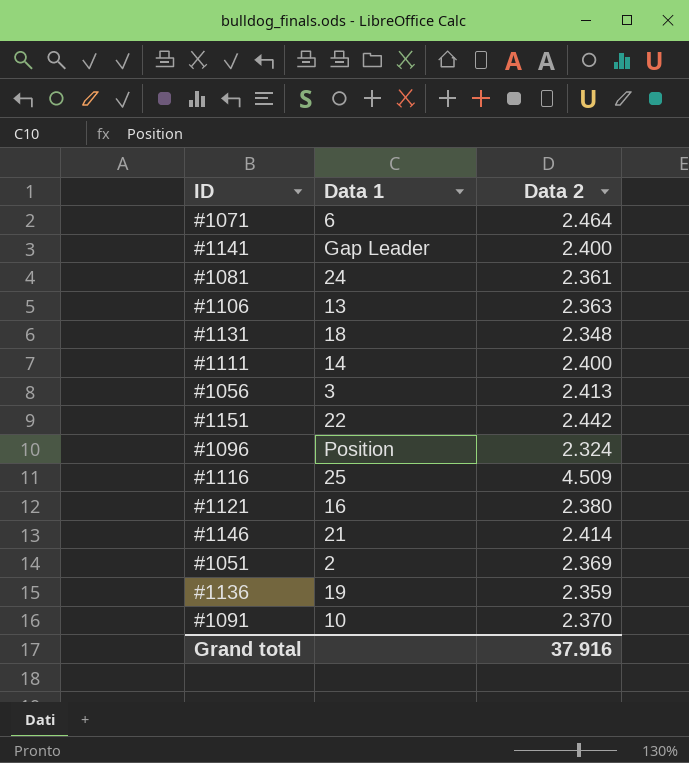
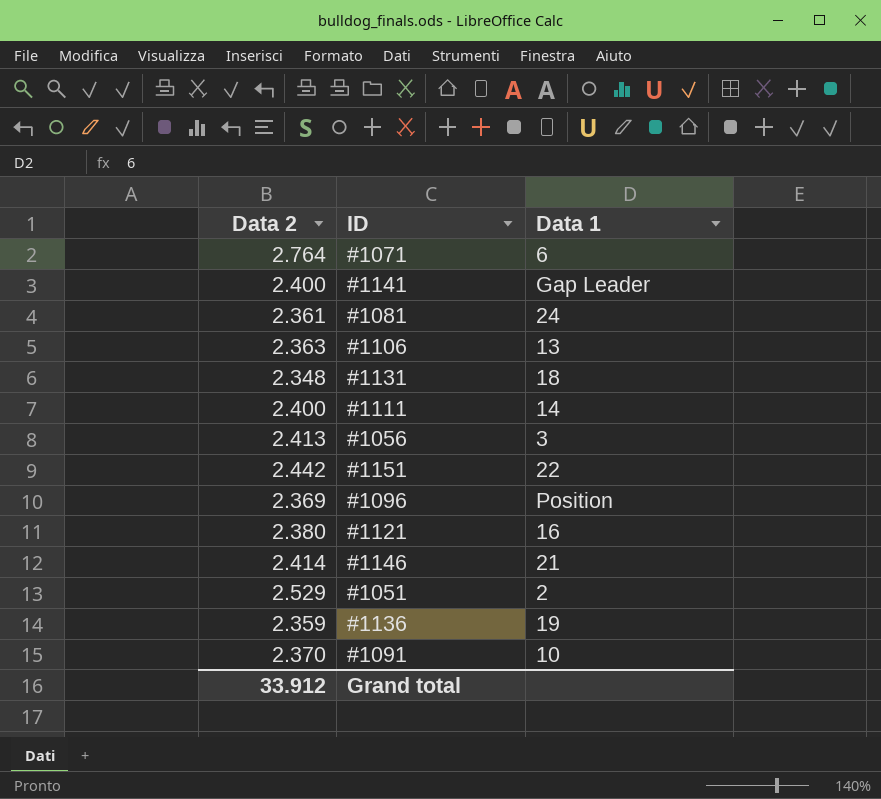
column Data 2 | position: 3 -> 1
row #1116: 25 | 4.509 -> none
#1071 | Data 2: 2.464 -> 2.764
#1096 | Data 2: 2.324 -> 2.369
#1051 | Data 2: 2.369 -> 2.529
Grand total | Data 2: 37.916 -> 33.912

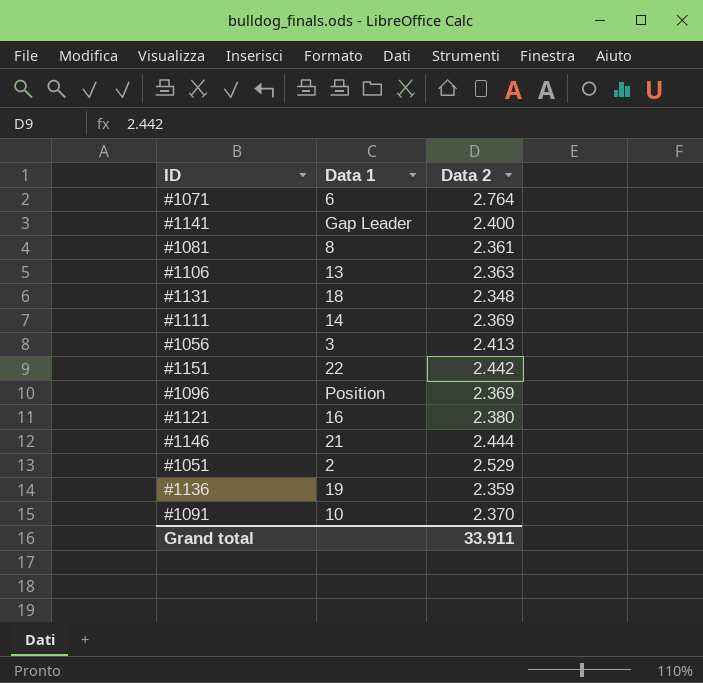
column Data 2 | position: 1 -> 3
#1081 | Data 1: 24 -> 8
#1111 | Data 2: 2.400 -> 2.369
#1146 | Data 2: 2.414 -> 2.444
Grand total | Data 2: 33.912 -> 33.911

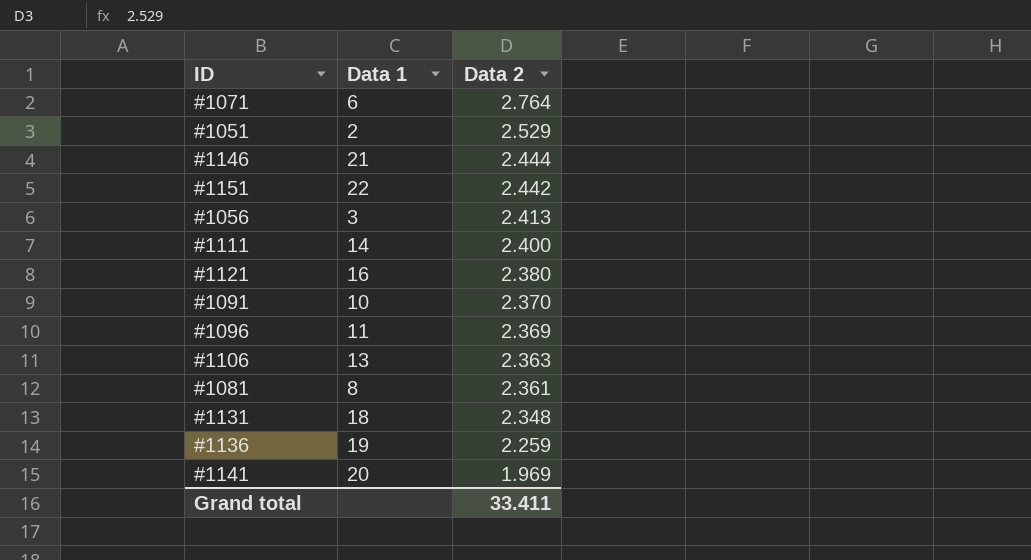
row order: none -> Data 2 descending
#1111 | Data 2: 2.369 -> 2.400
#1096 | Data 1: Position -> 11
#1136 | Data 2: 2.359 -> 2.259
#1141 | Data 1: Gap Leader -> 20
#1141 | Data 2: 2.400 -> 1.969
Grand total | Data 2: 33.911 -> 33.411

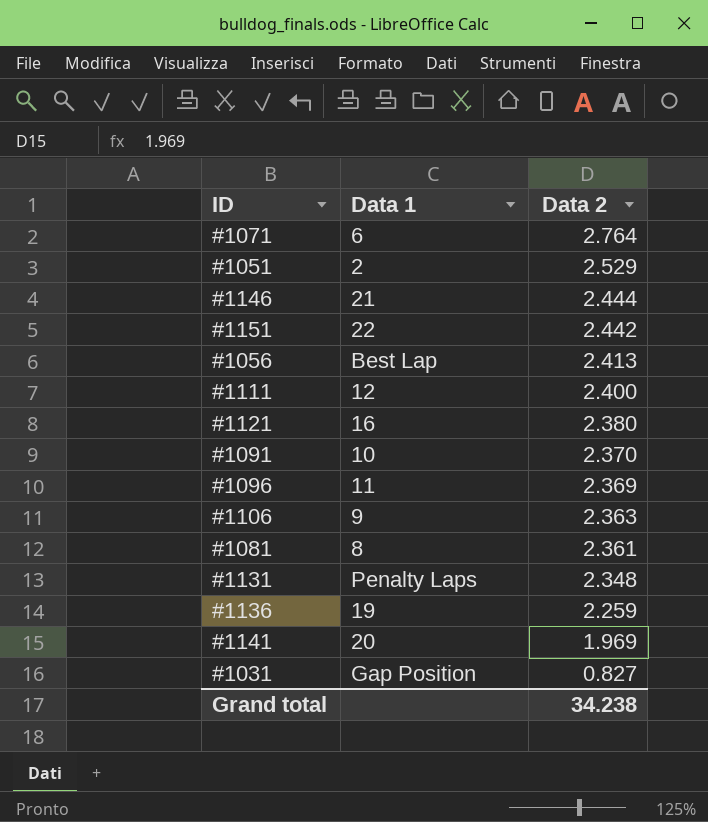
#1056 | Data 1: 3 -> Best Lap
#1111 | Data 1: 14 -> 12
#1106 | Data 1: 13 -> 9
#1131 | Data 1: 18 -> Penalty Laps
row #1031: none -> Gap Position | 0.827
Grand total | Data 2: 33.411 -> 34.238

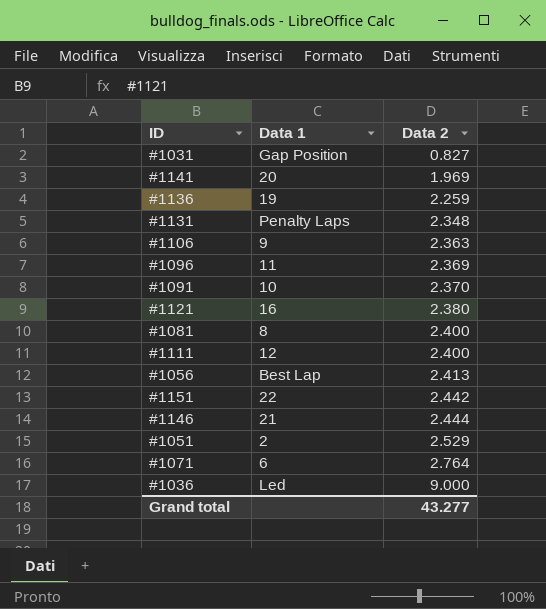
row order: Data 2 descending -> Data 2 ascending
#1081 | Data 2: 2.361 -> 2.400
row #1036: none -> Led | 9.000
Grand total | Data 2: 34.238 -> 43.277

